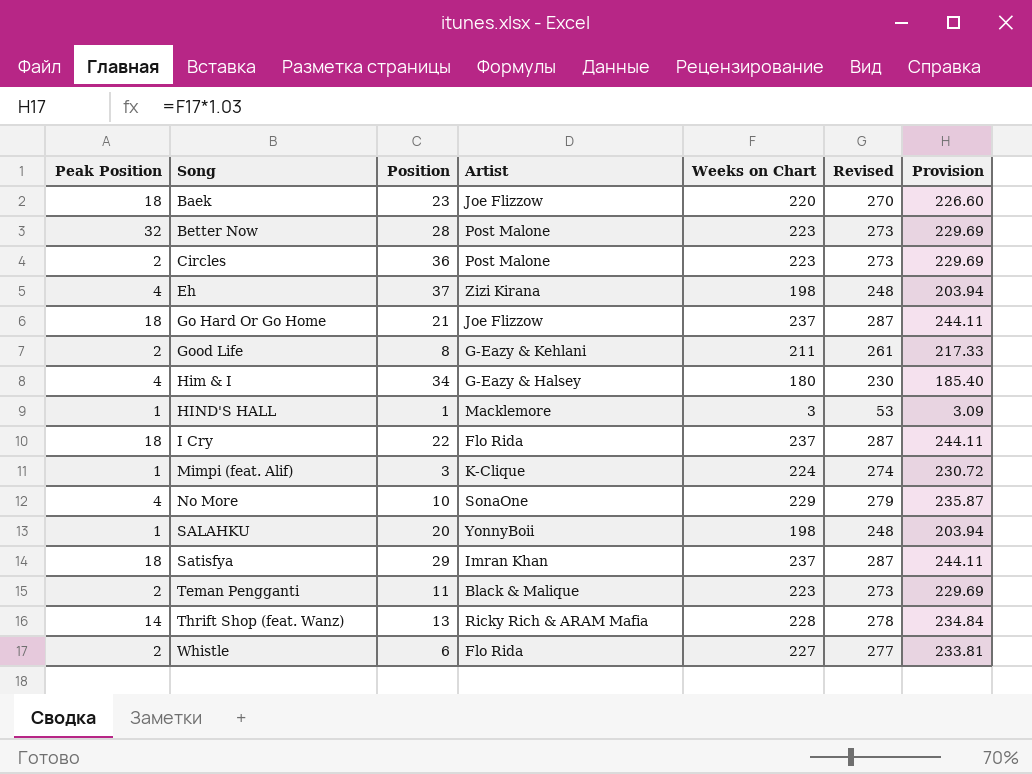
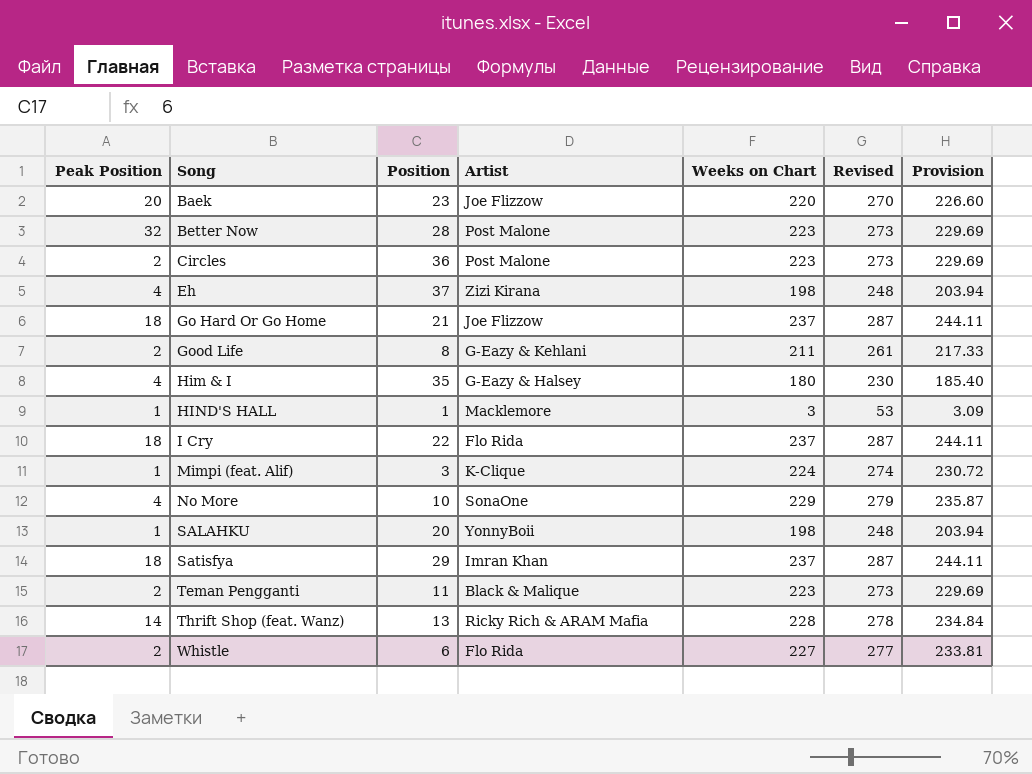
Baek | Peak Position: 18 -> 20
Him & I | Position: 34 -> 35

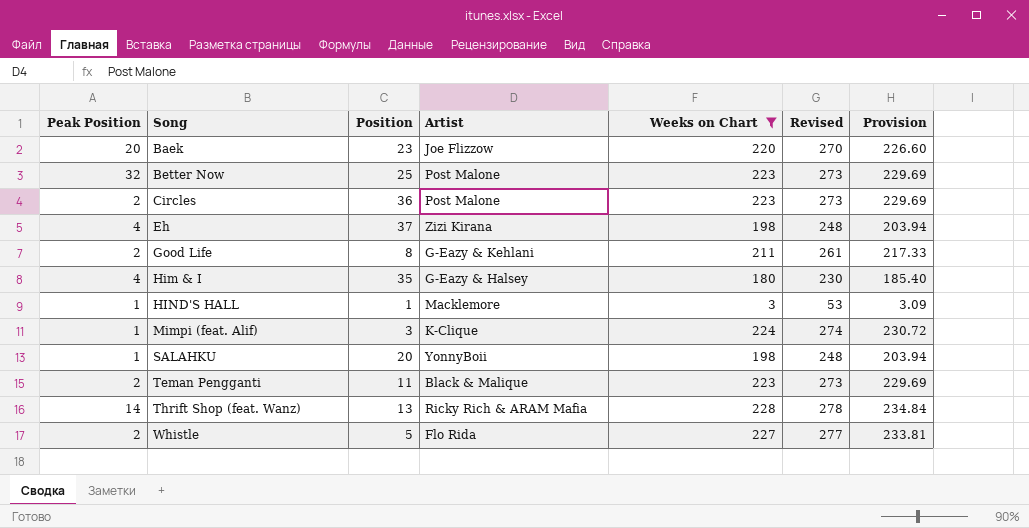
filter: none -> Weeks on Chart <= 228
Better Now | Position: 28 -> 25
Whistle | Position: 6 -> 5

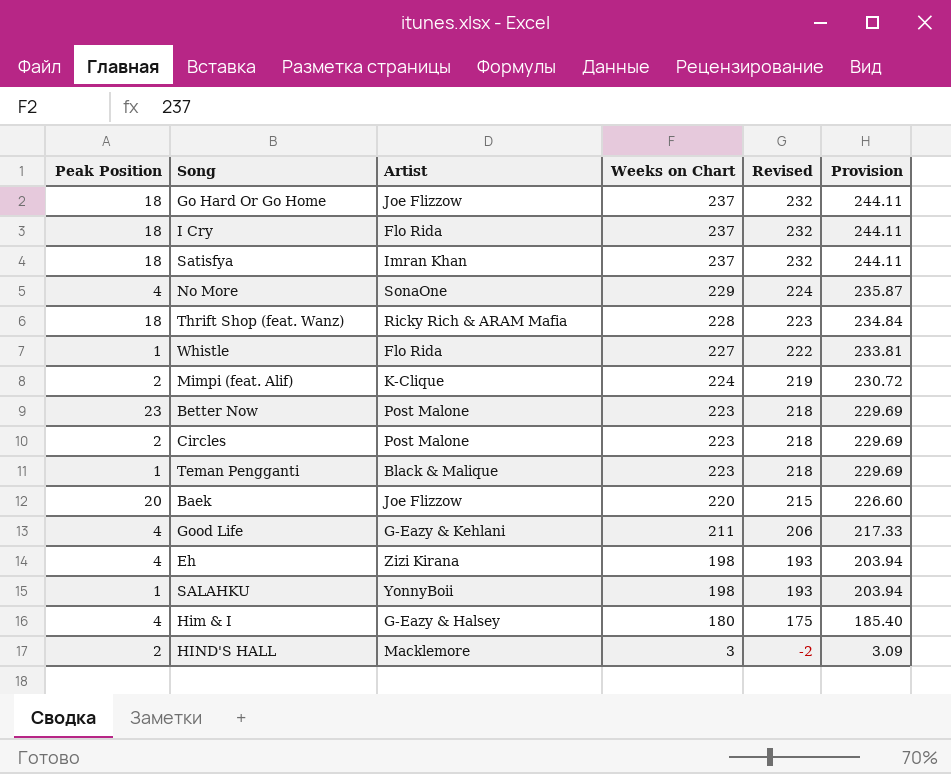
filter: Weeks on Chart <= 228 -> none
row order: Song ascending -> Weeks on Chart descending
column Position | position: 3 -> none
column Revised | formula: [Weeks on Chart] + 50 -> [Weeks on Chart] - 5
Thrift Shop (feat. Wanz) | Peak Position: 14 -> 18
Whistle | Peak Position: 2 -> 1
Mimpi (feat. Alif) | Peak Position: 1 -> 2
Better Now | Peak Position: 32 -> 23
Teman Pengganti | Peak Position: 2 -> 1
Good Life | Peak Position: 2 -> 4
HIND'S HALL | Peak Position: 1 -> 2

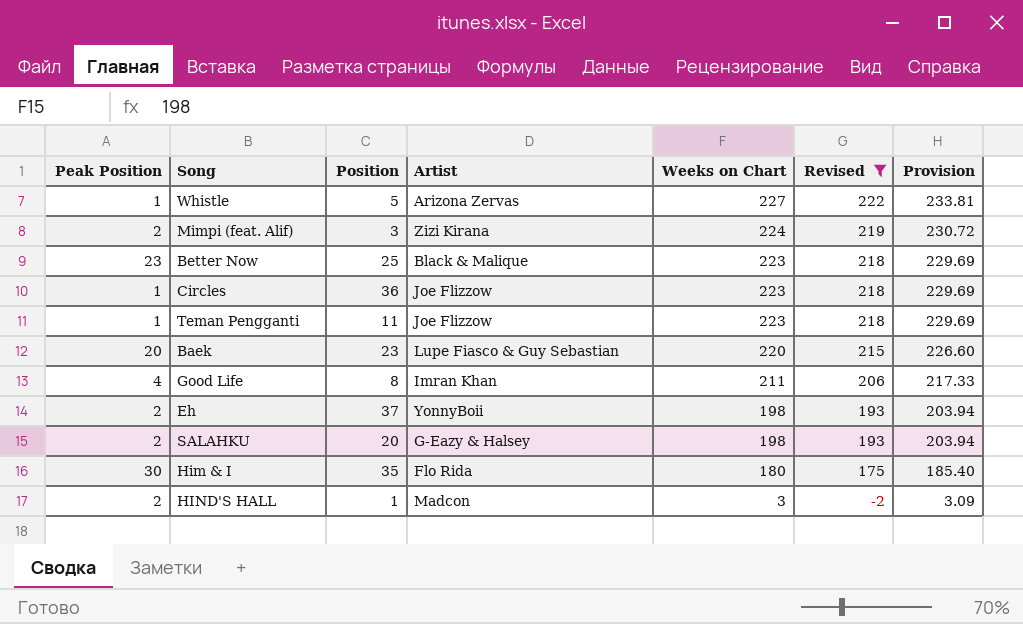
filter: none -> Revised <= 222
column Position | position: none -> 3
Whistle | Artist: Flo Rida -> Arizona Zervas
Mimpi (feat. Alif) | Artist: K-Clique -> Zizi Kirana
Better Now | Artist: Post Malone -> Black & Malique
Circles | Peak Position: 2 -> 1
Circles | Artist: Post Malone -> Joe Flizzow
Teman Pengganti | Artist: Black & Malique -> Joe Flizzow
Baek | Artist: Joe Flizzow -> Lupe Fiasco & Guy Sebastian
Good Life | Artist: G-Eazy & Kehlani -> Imran Khan
Eh | Peak Position: 4 -> 2
Eh | Artist: Zizi Kirana -> YonnyBoii
SALAHKU | Peak Position: 1 -> 2
SALAHKU | Artist: YonnyBoii -> G-Eazy & Halsey
Him & I | Peak Position: 4 -> 30
Him & I | Artist: G-Eazy & Halsey -> Flo Rida
HIND'S HALL | Artist: Macklemore -> Madcon

